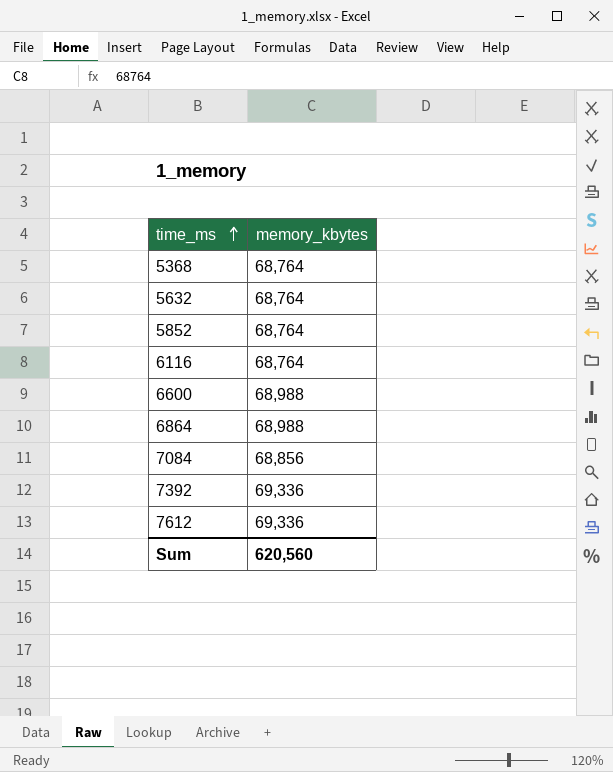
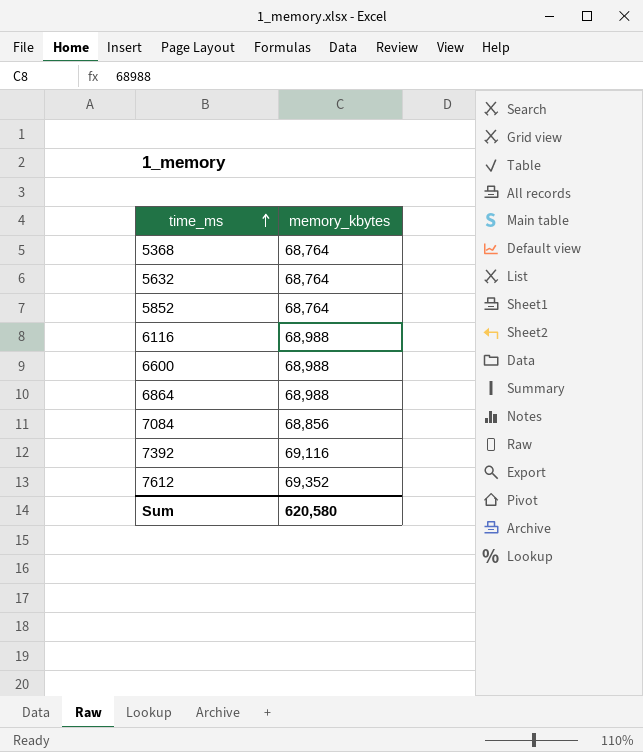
6116 | memory_kbytes: 68,764 -> 68,988
7392 | memory_kbytes: 69,336 -> 69,116
7612 | memory_kbytes: 69,336 -> 69,352
Sum | memory_kbytes: 620,560 -> 620,580

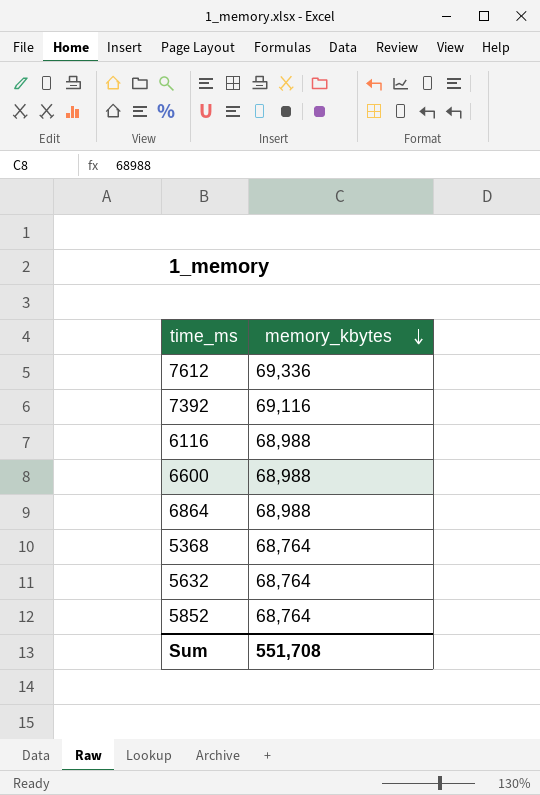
row order: time_ms ascending -> memory_kbytes descending
row 7084: 68,856 -> none
7612 | memory_kbytes: 69,352 -> 69,336
Sum | memory_kbytes: 620,580 -> 551,708

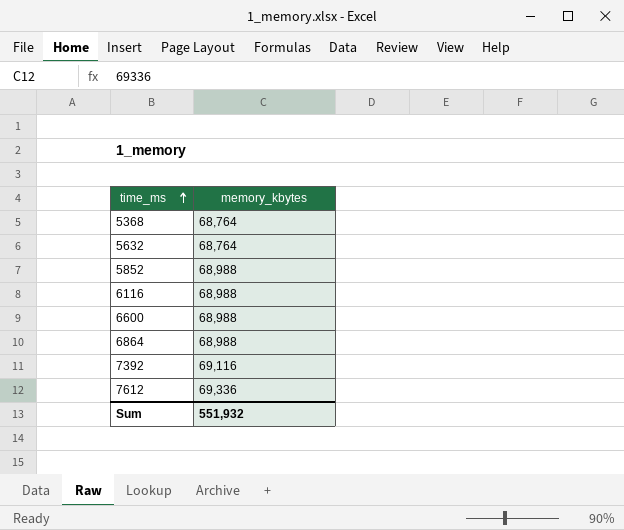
row order: memory_kbytes descending -> time_ms ascending
5852 | memory_kbytes: 68,764 -> 68,988
Sum | memory_kbytes: 551,708 -> 551,932

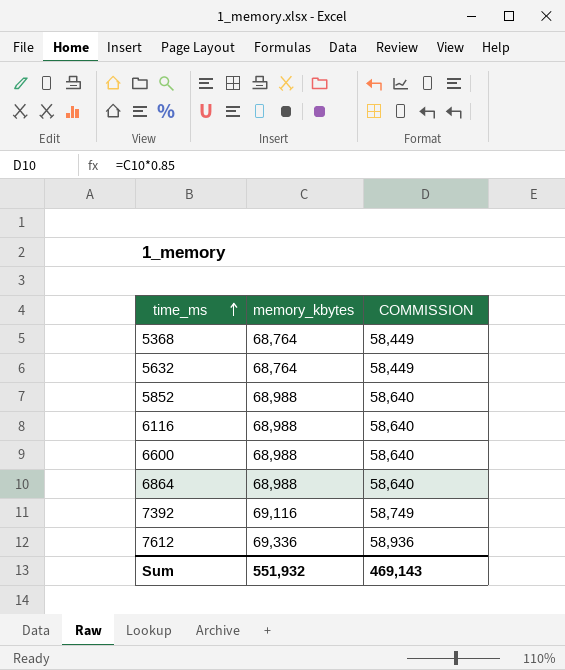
column COMMISSION | formula: none -> [memory_kbytes] * 0.85

